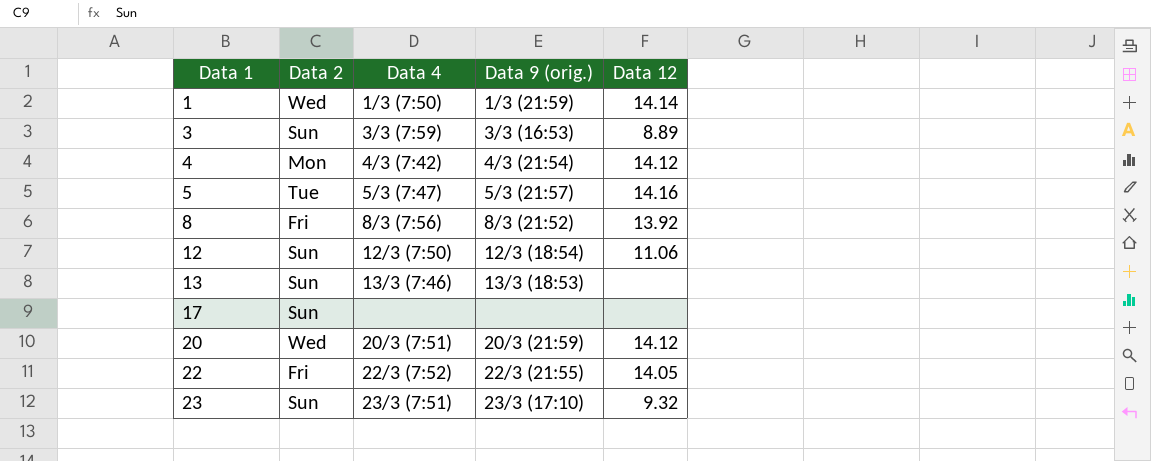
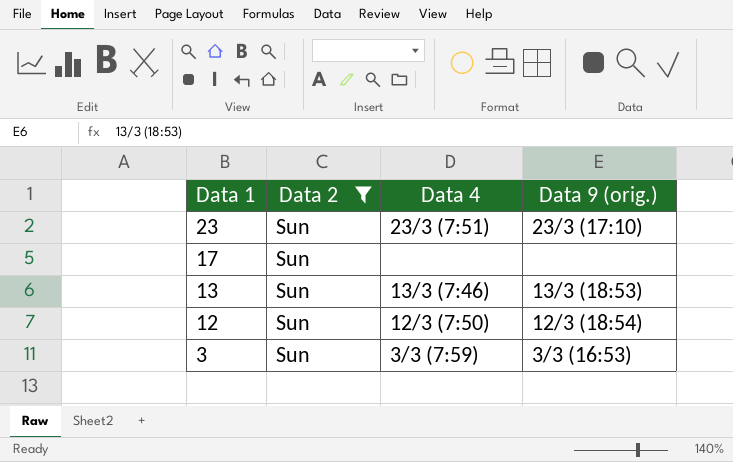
filter: none -> Data 2 = Sun
row order: Data 1 ascending -> Data 1 descending
column Data 12 | position: 5 -> none

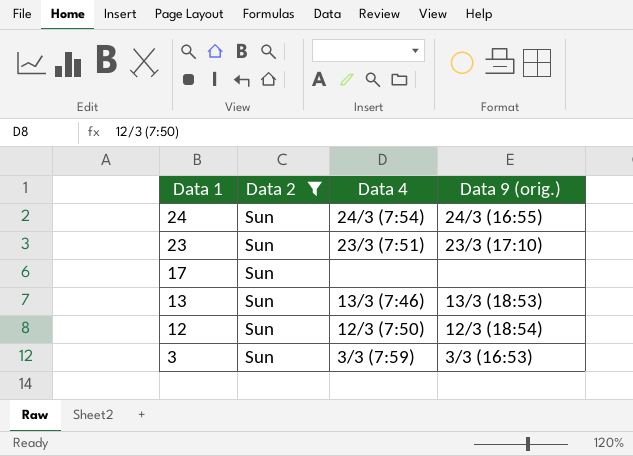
row 24: none -> Sun | 24/3 (7:54) | 24/3 (16:55)

